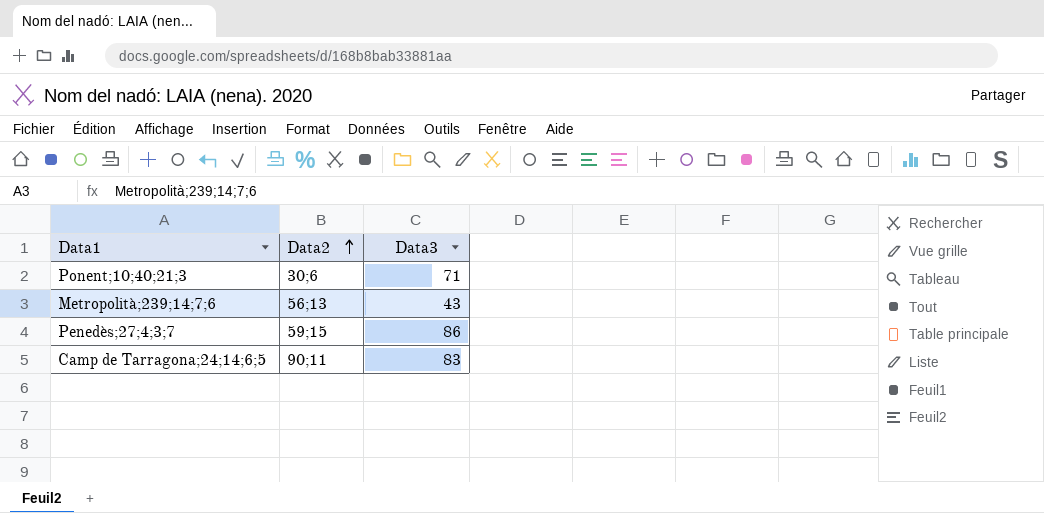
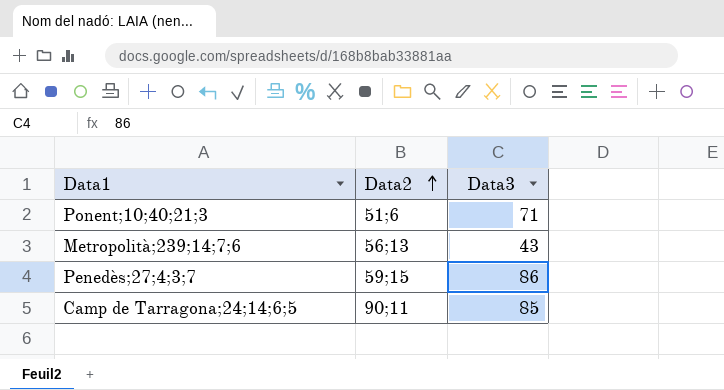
Ponent;10;40;21;3 | Data2: 30;6 -> 51;6
Camp de Tarragona;24;14;6;5 | Data3: 83 -> 85

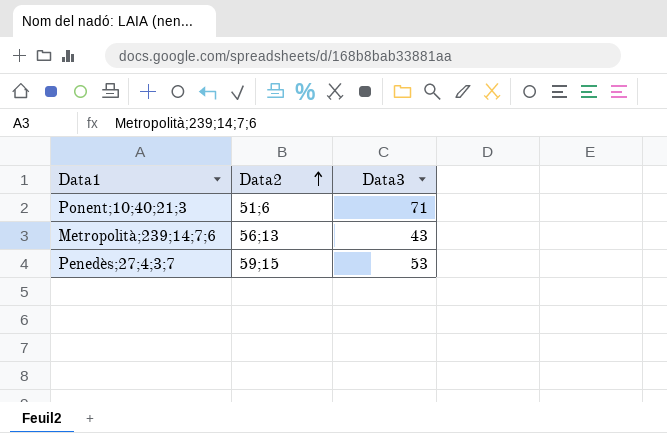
row Camp de Tarragona;24;14;6;5: 90;11 | 85 -> none
Penedès;27;4;3;7 | Data3: 86 -> 53

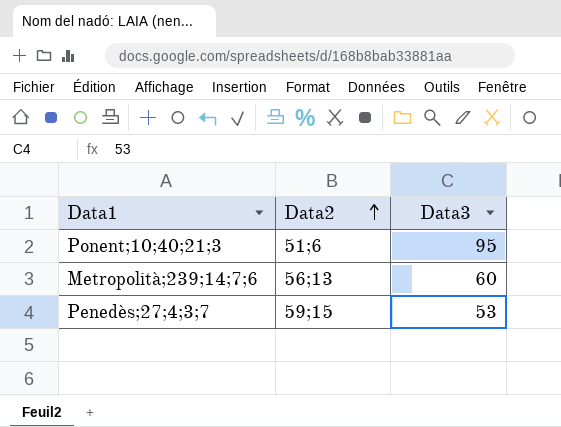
Ponent;10;40;21;3 | Data3: 71 -> 95
Metropolità;239;14;7;6 | Data3: 43 -> 60

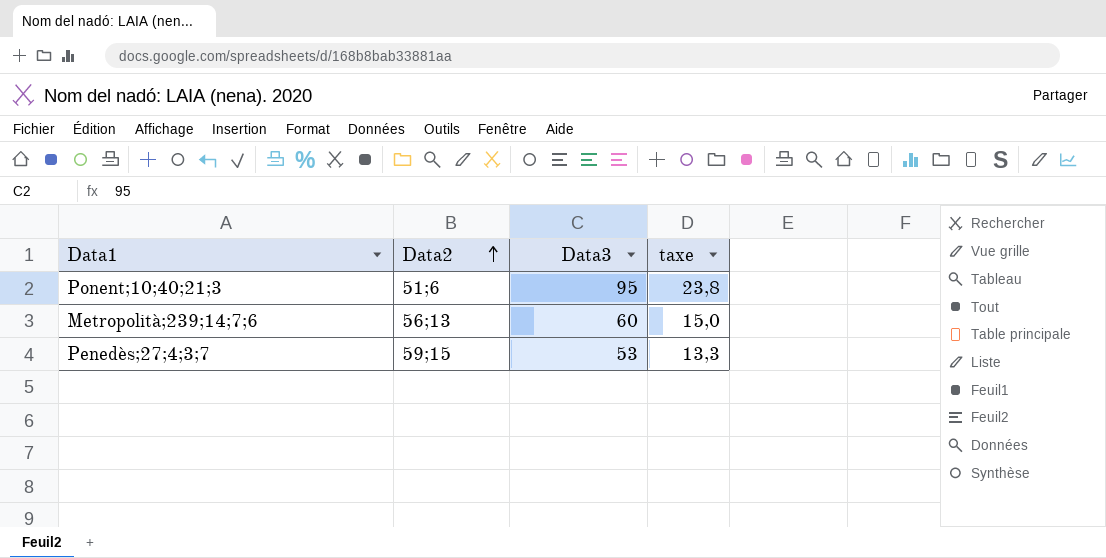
column taxe | formula: none -> [Data3] * 0,25

